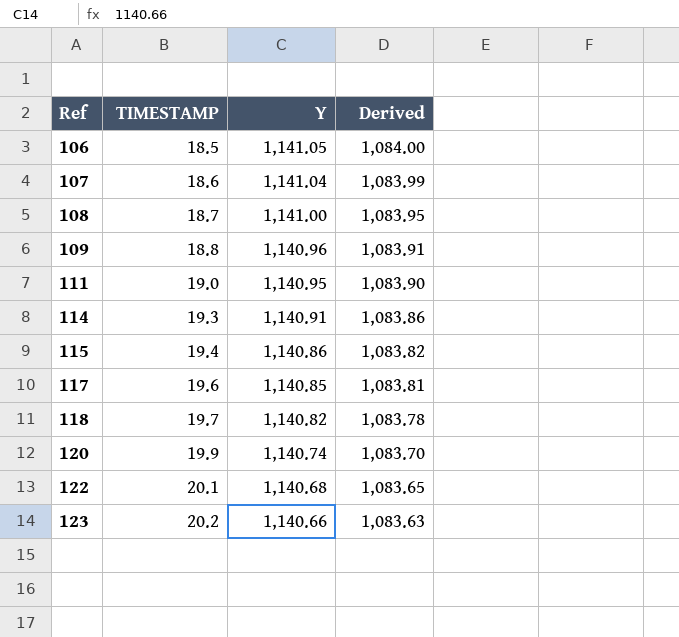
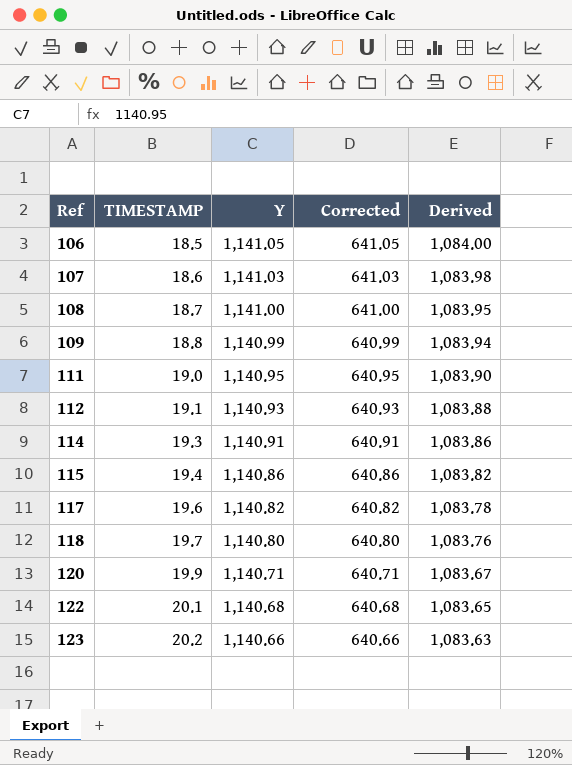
column Corrected | formula: none -> [Y] - 500
107 | Y: 1,141.04 -> 1,141.03
107 | Derived: 1,083.99 -> 1,083.98
109 | Y: 1,140.96 -> 1,140.99
109 | Derived: 1,083.91 -> 1,083.94
row 112: none -> 19.1 | 1,140.93 | 640.93 | 1,083.88
117 | Y: 1,140.85 -> 1,140.82
117 | Derived: 1,083.81 -> 1,083.78
118 | Y: 1,140.82 -> 1,140.80
118 | Derived: 1,083.78 -> 1,083.76
120 | Y: 1,140.74 -> 1,140.71
120 | Derived: 1,083.70 -> 1,083.67

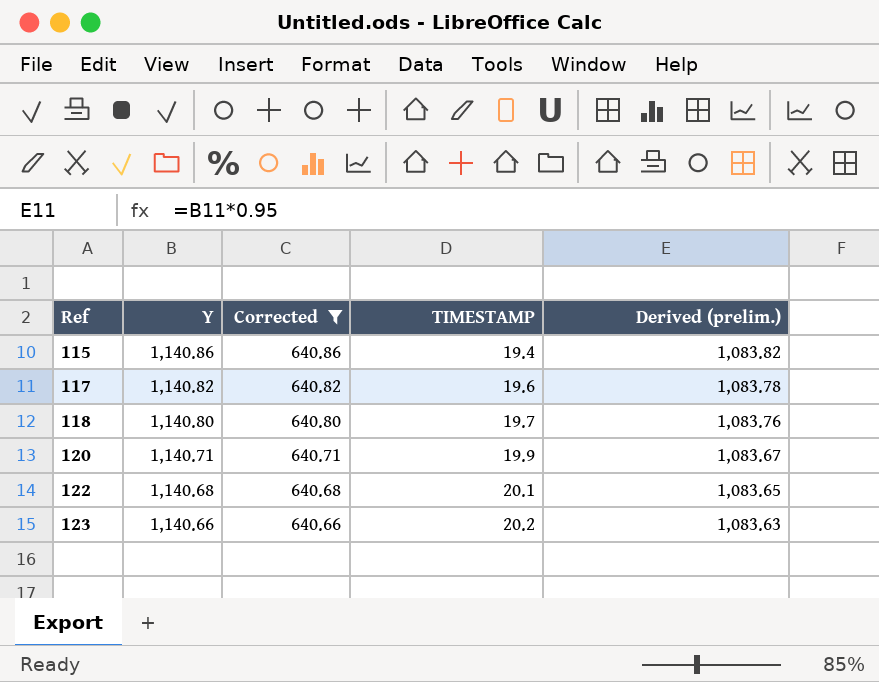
filter: none -> Corrected <= 640.86
column TIMESTAMP | position: 2 -> 4
column name: Derived -> Derived (prelim.)

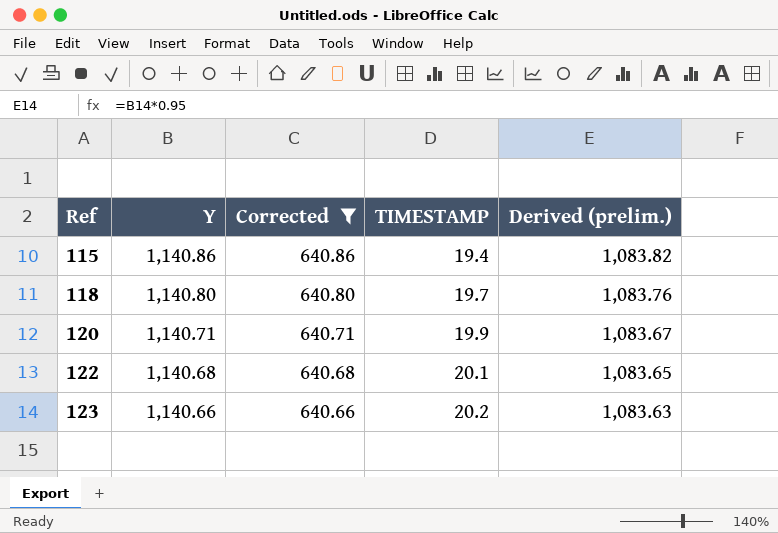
row 117: 1,140.82 | 640.82 | 19.6 | 1,083.78 -> none

